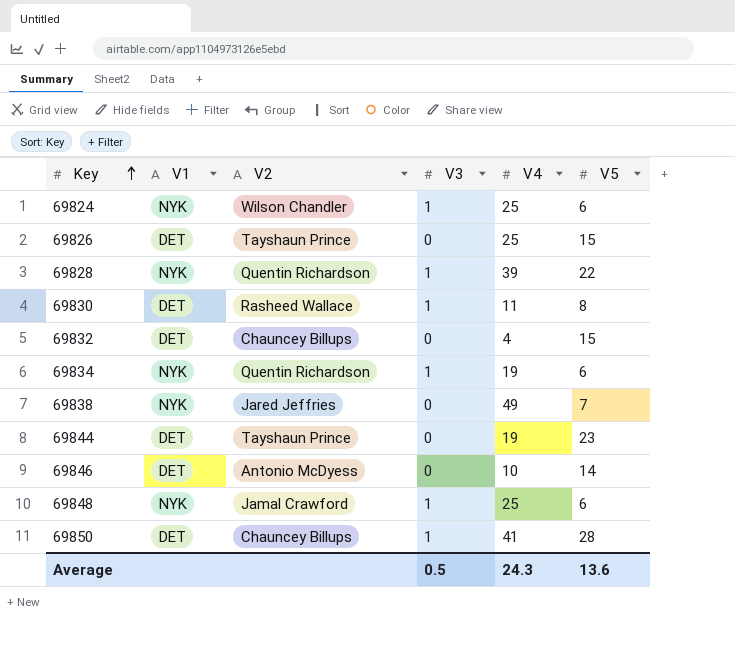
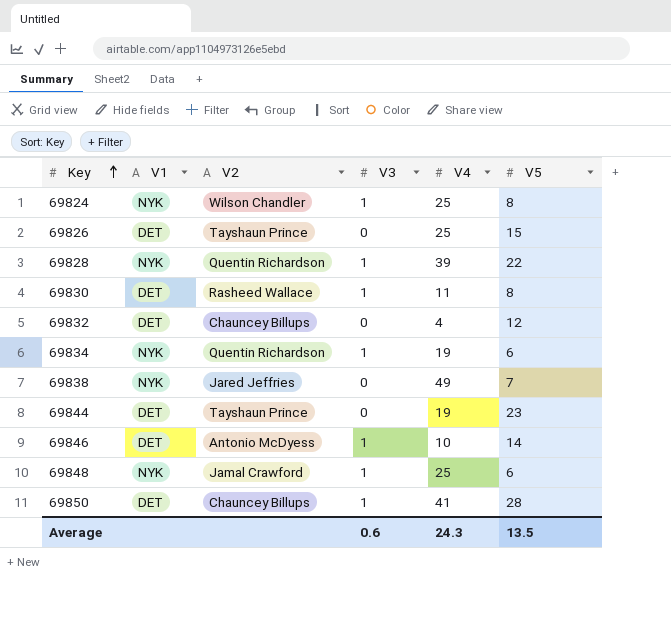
69824 | V5: 6 -> 8
69832 | V5: 15 -> 12
69846 | V3: 0 -> 1
Average | V3: 0.5 -> 0.6
Average | V5: 13.6 -> 13.5

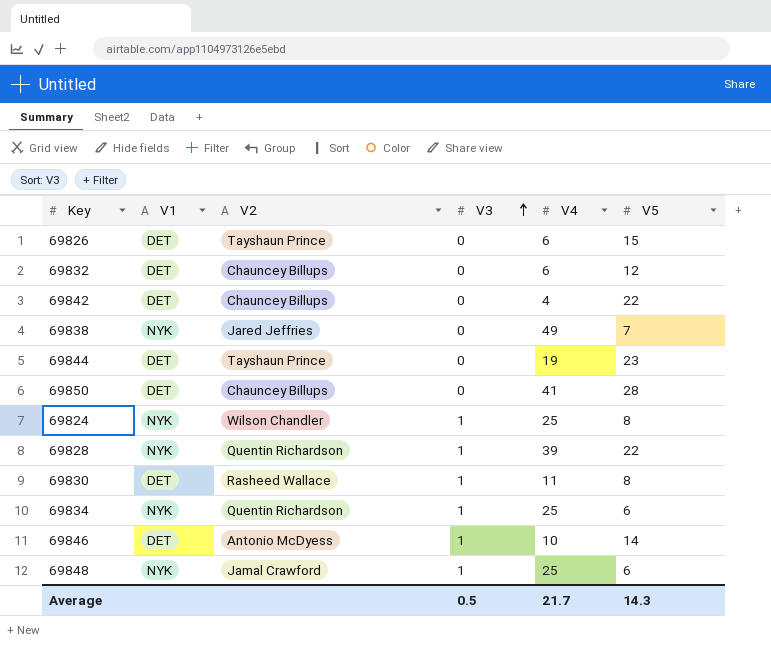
row order: Key ascending -> V3 ascending
69826 | V4: 25 -> 6
69832 | V4: 4 -> 6
row 69842: none -> DET | Chauncey Billups | 0 | 4 | 22
69850 | V3: 1 -> 0
69834 | V4: 19 -> 25
Average | V3: 0.6 -> 0.5
Average | V4: 24.3 -> 21.7
Average | V5: 13.5 -> 14.3

